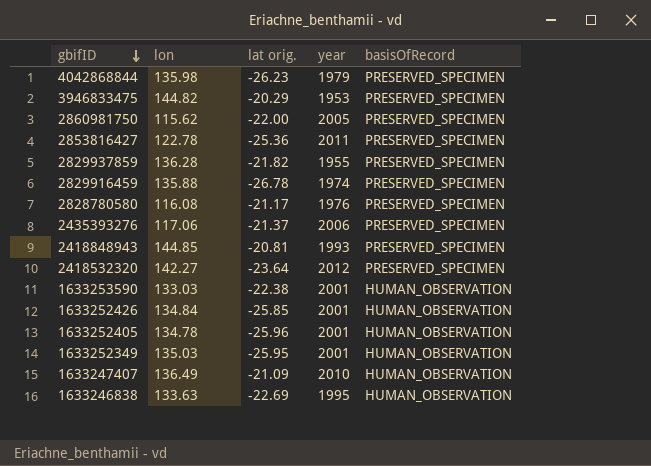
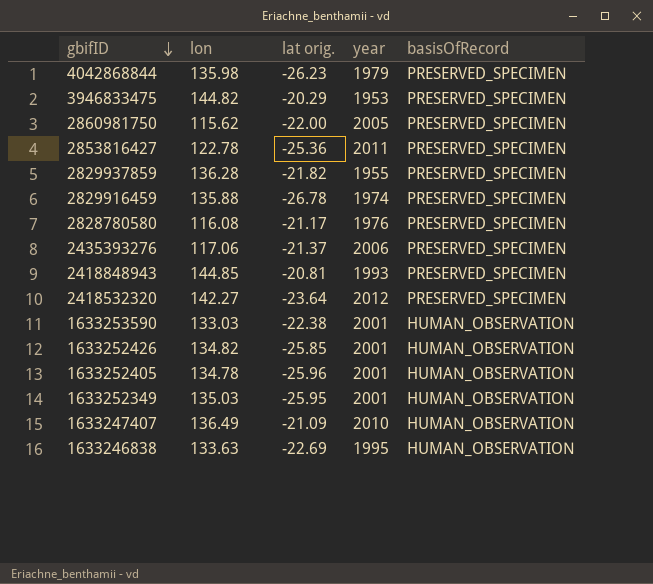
1633252426 | lon: 134.84 -> 134.82

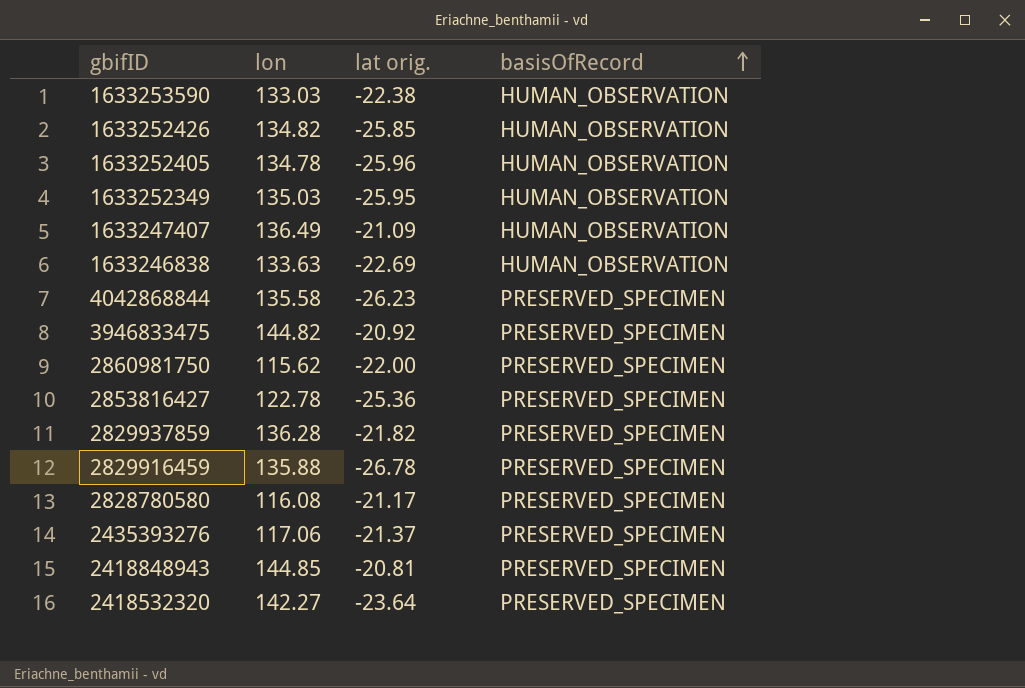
row order: gbifID descending -> basisOfRecord ascending
column year | position: 4 -> none
4042868844 | lon: 135.98 -> 135.58
3946833475 | lat orig.: -20.29 -> -20.92

